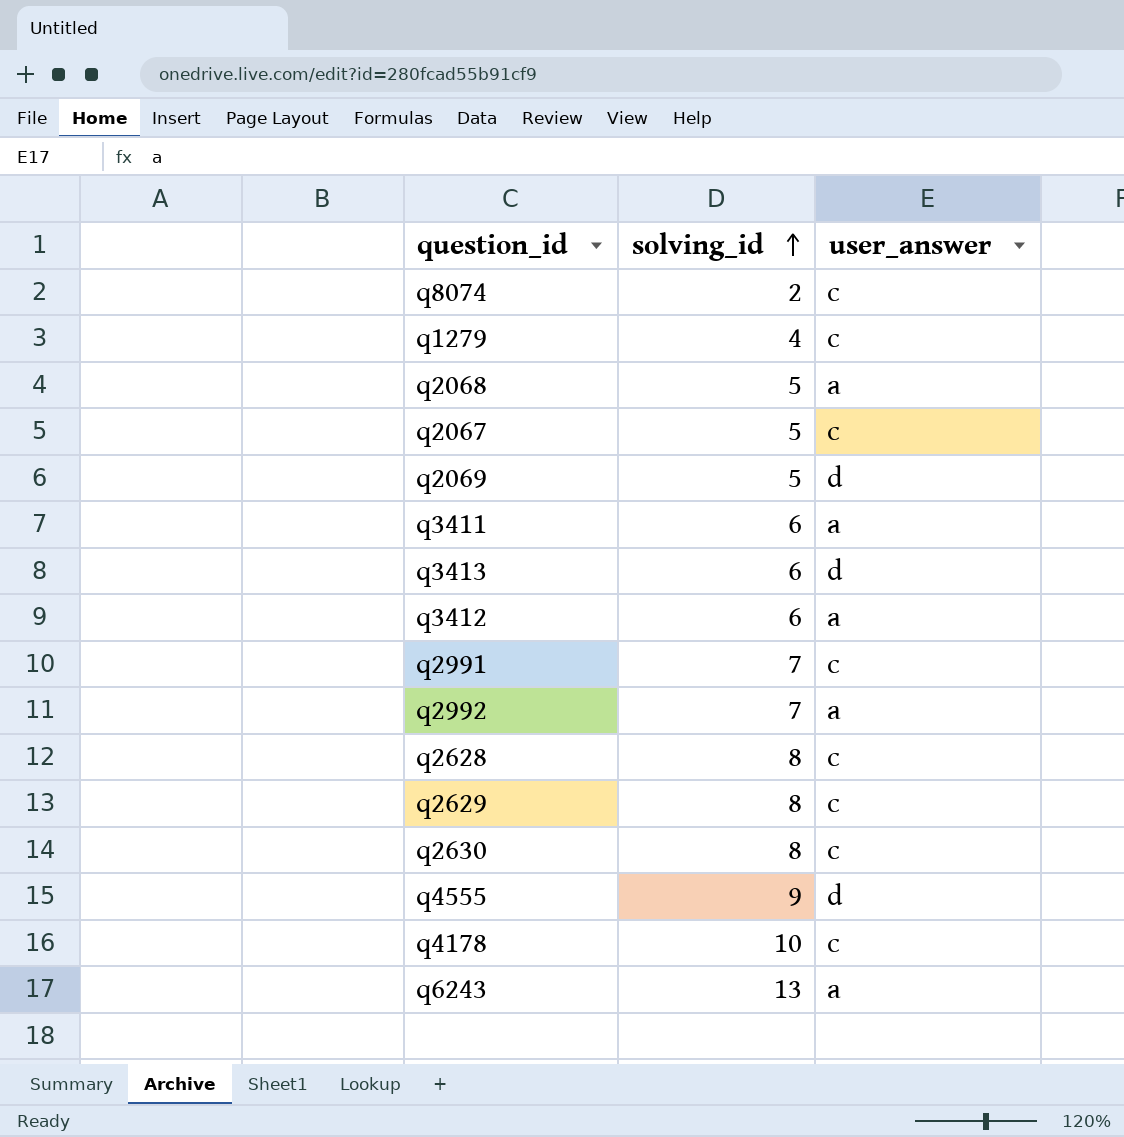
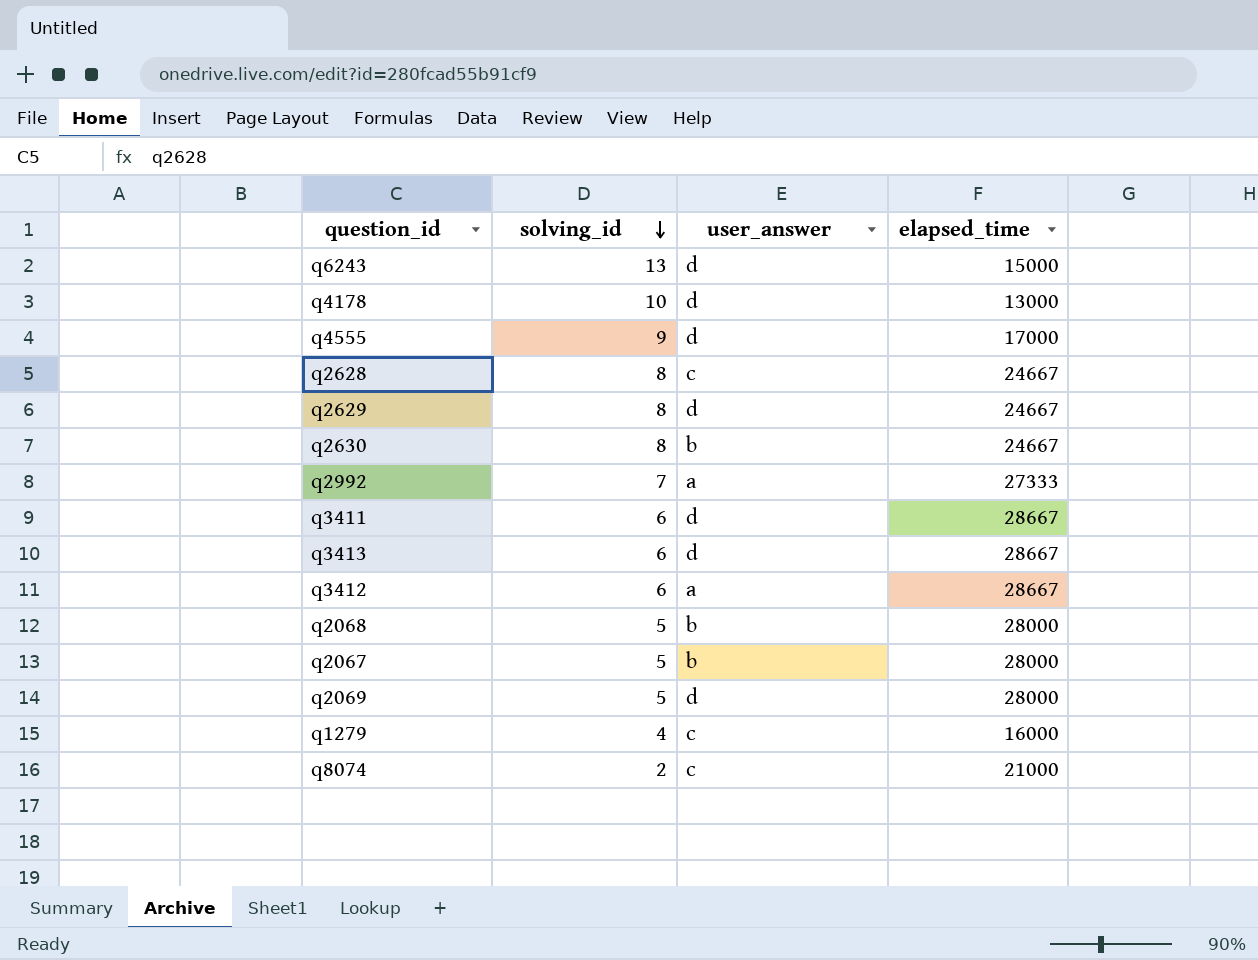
row order: solving_id ascending -> solving_id descending
column elapsed_time | position: none -> 4
row q2991: 7 | c -> none
q6243 | user_answer: a -> d
q4178 | user_answer: c -> d
q2629 | user_answer: c -> d
q2630 | user_answer: c -> b
q3411 | user_answer: a -> d
q2068 | user_answer: a -> b
q2067 | user_answer: c -> b

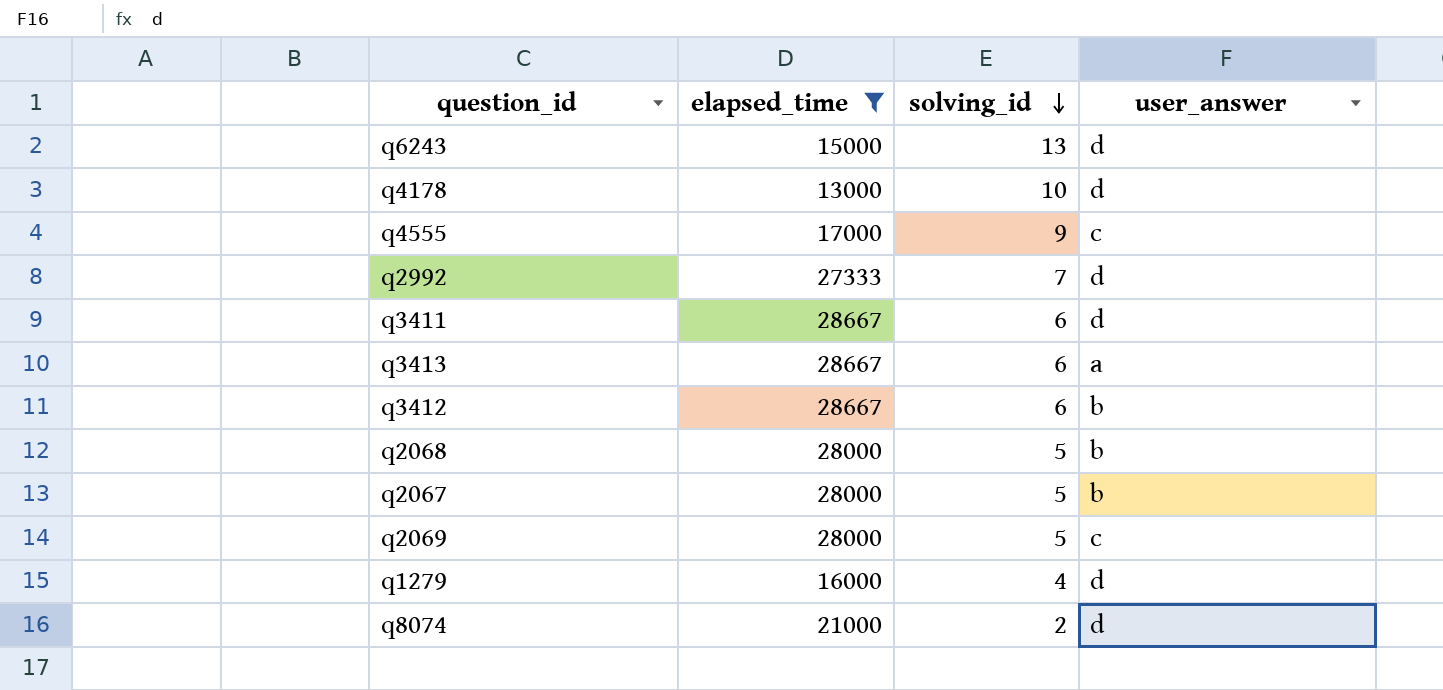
filter: none -> elapsed_time != 24667
column elapsed_time | position: 4 -> 2
q4555 | user_answer: d -> c
q2992 | user_answer: a -> d
q3413 | user_answer: d -> a
q3412 | user_answer: a -> b
q2069 | user_answer: d -> c
q1279 | user_answer: c -> d
q8074 | user_answer: c -> d

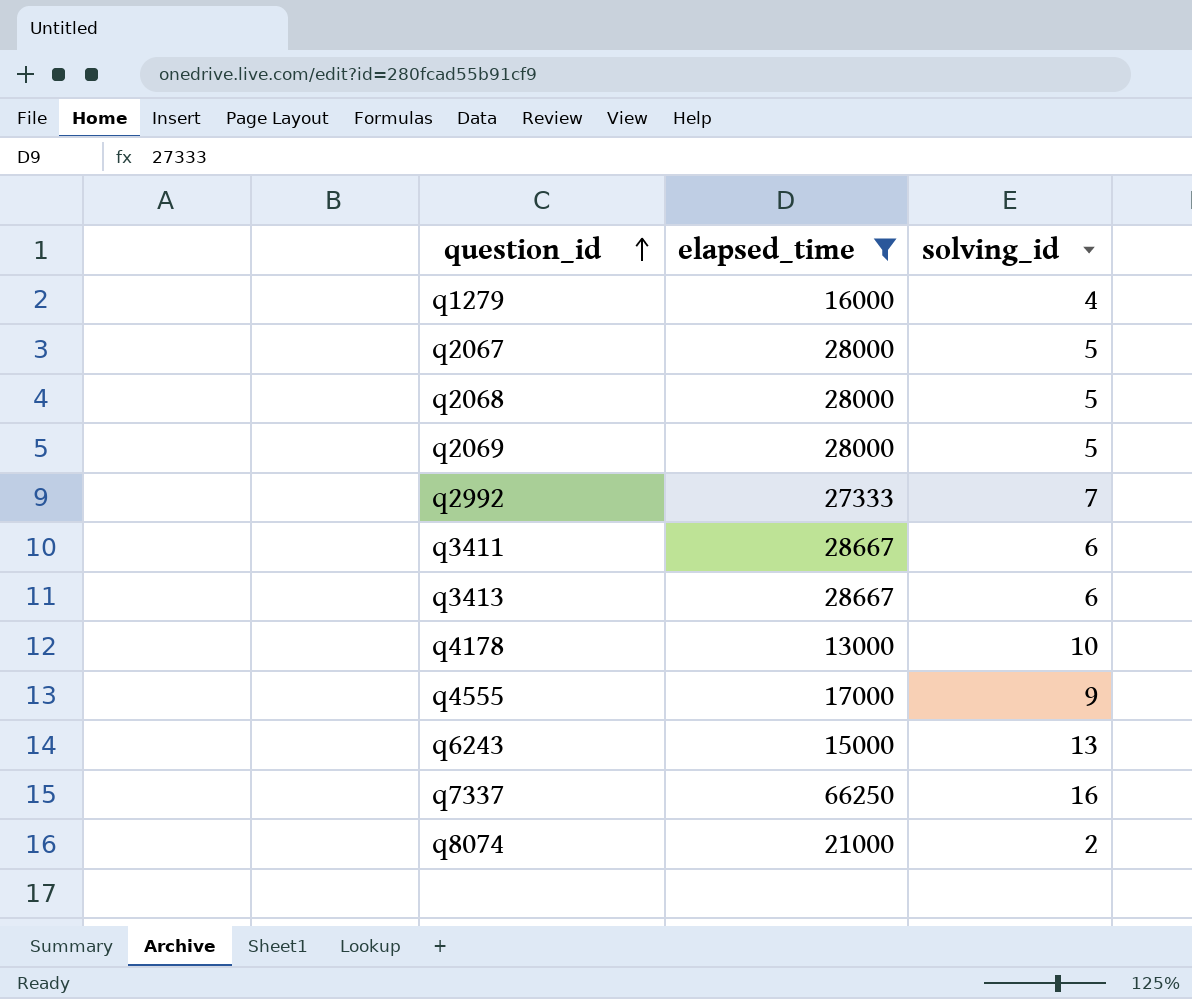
row order: solving_id descending -> question_id ascending
column user_answer | position: 4 -> none
row q3412: 28667 | 6 | b -> none
row q7337: none -> 66250 | 16

